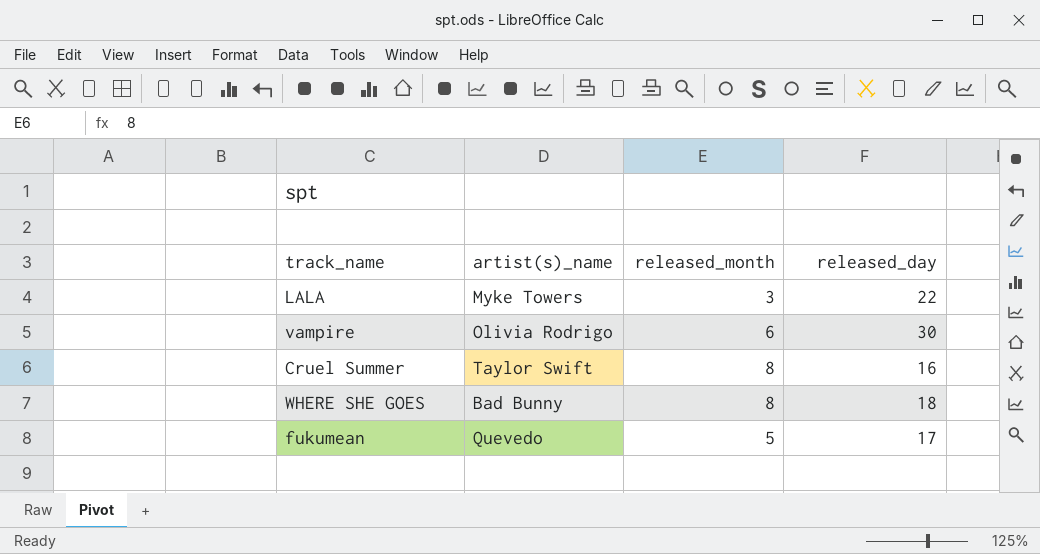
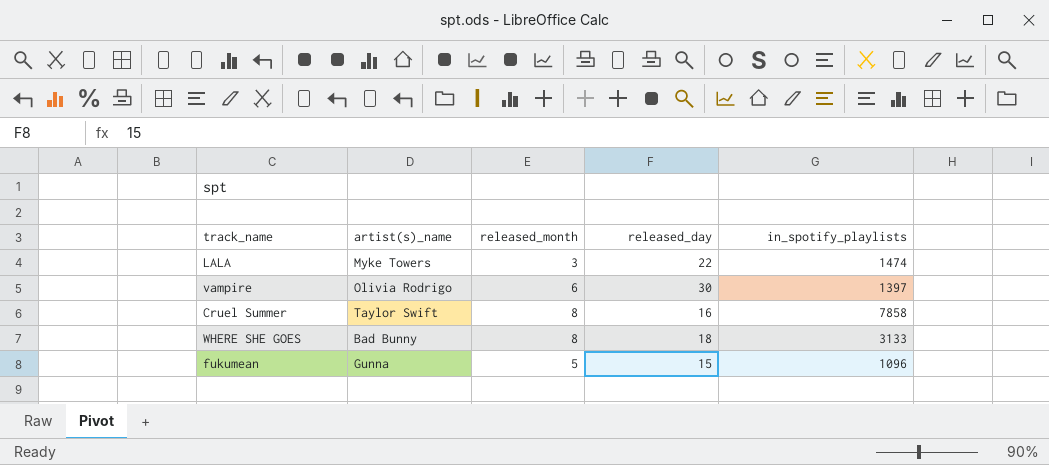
column in_spotify_playlists | position: none -> 5
fukumean | artist(s)_name: Quevedo -> Gunna
fukumean | released_day: 17 -> 15

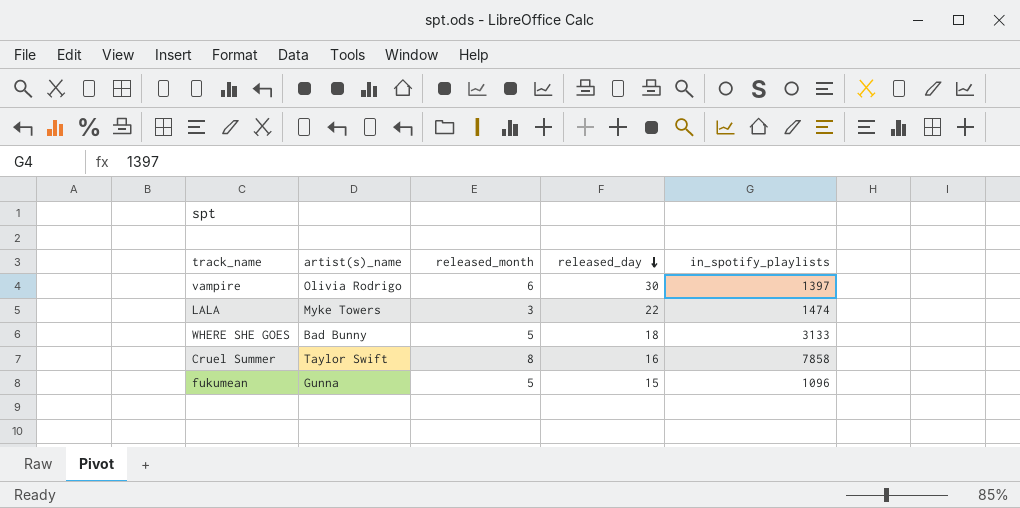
row order: none -> released_day descending
WHERE SHE GOES | released_month: 8 -> 5

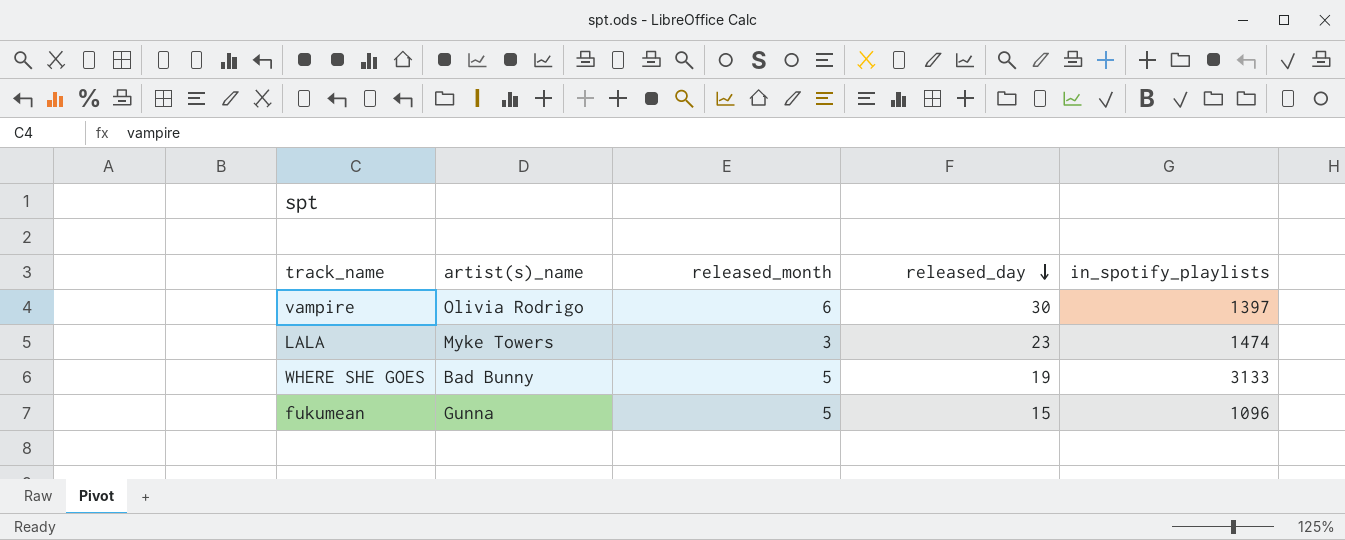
row Cruel Summer: Taylor Swift | 8 | 16 | 7858 -> none
LALA | released_day: 22 -> 23
WHERE SHE GOES | released_day: 18 -> 19

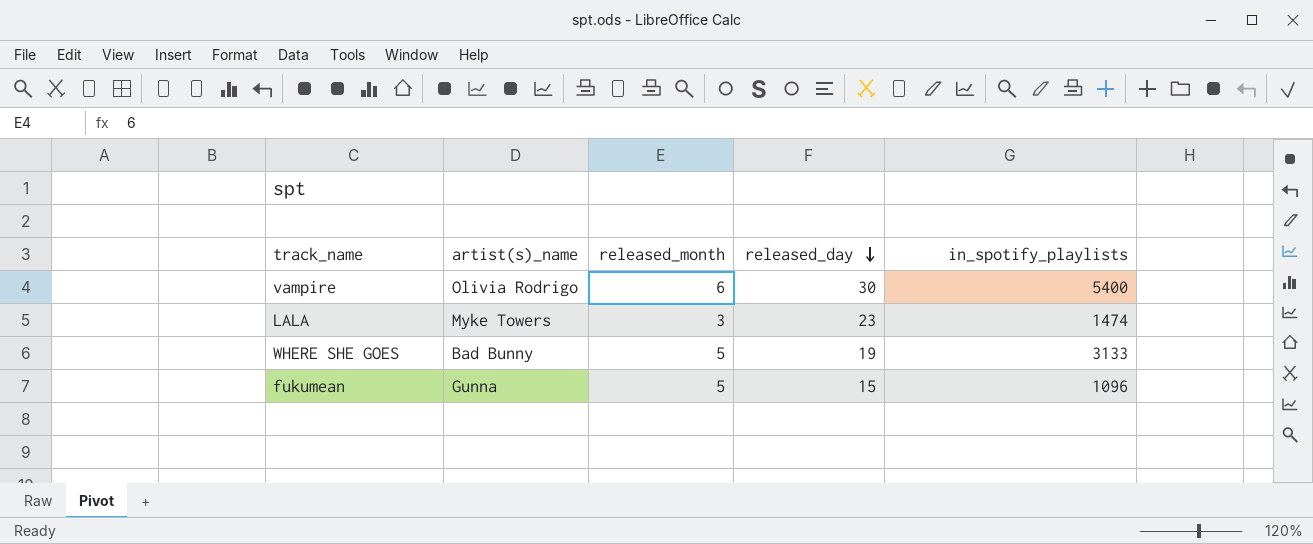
vampire | in_spotify_playlists: 1397 -> 5400

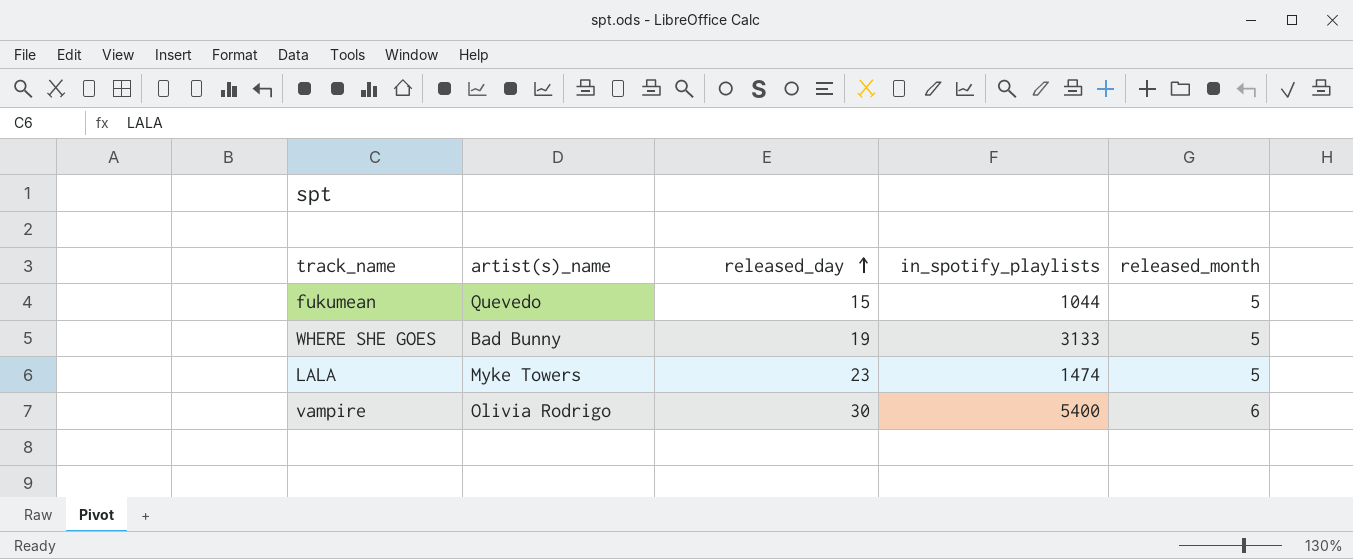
row order: released_day descending -> released_day ascending
column released_month | position: 3 -> 5
fukumean | artist(s)_name: Gunna -> Quevedo
fukumean | in_spotify_playlists: 1096 -> 1044
LALA | released_month: 3 -> 5

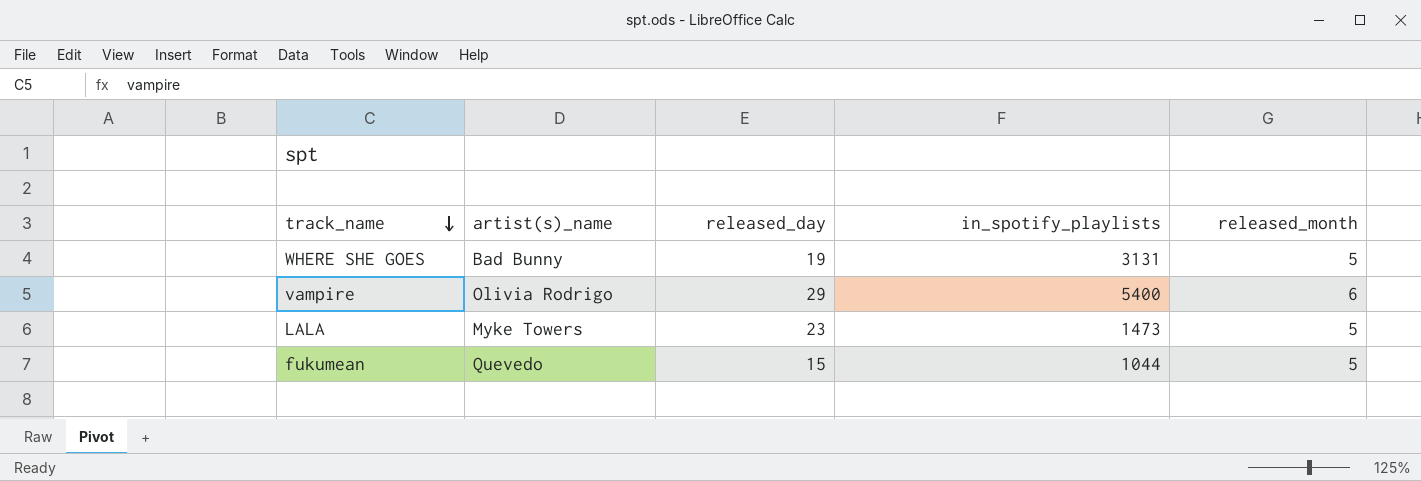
row order: released_day ascending -> track_name descending
WHERE SHE GOES | in_spotify_playlists: 3133 -> 3131
vampire | released_day: 30 -> 29
LALA | in_spotify_playlists: 1474 -> 1473

